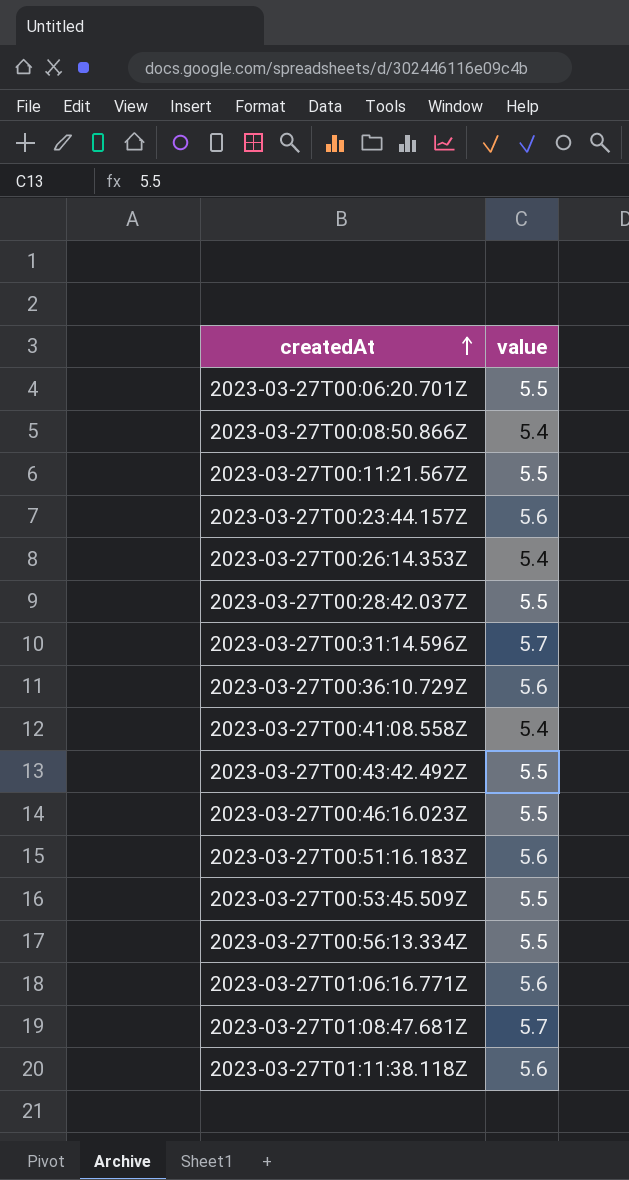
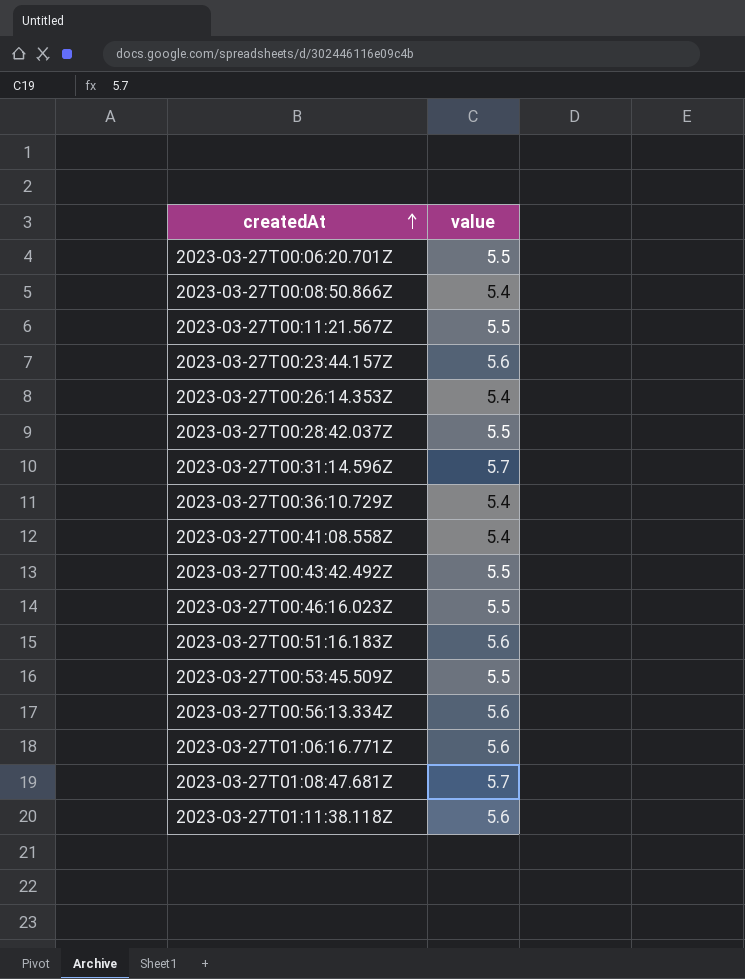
2023-03-27T00:36:10.729Z | value: 5.6 -> 5.4
2023-03-27T00:56:13.334Z | value: 5.5 -> 5.6

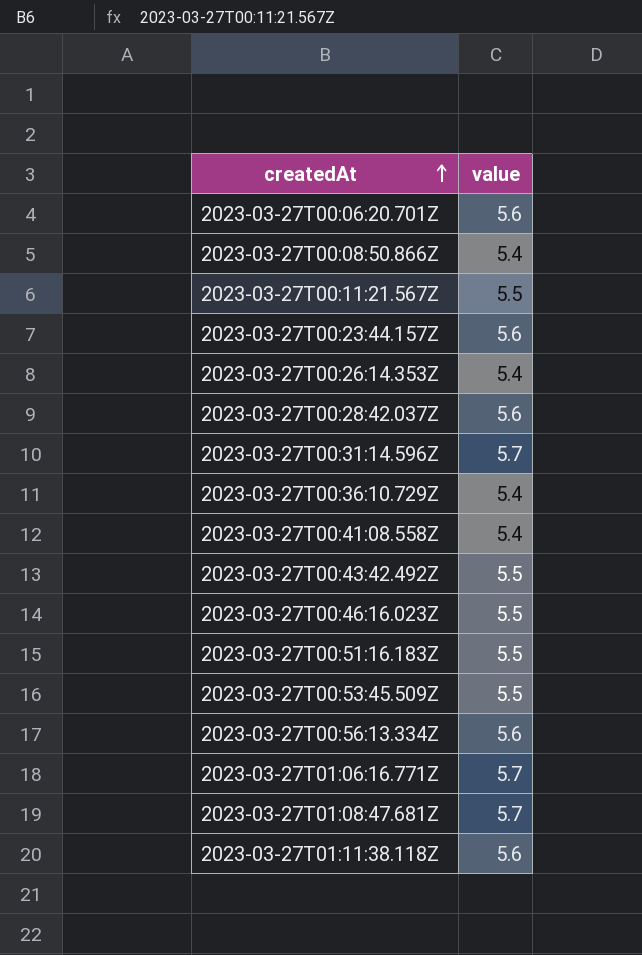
2023-03-27T00:06:20.701Z | value: 5.5 -> 5.6
2023-03-27T00:28:42.037Z | value: 5.5 -> 5.6
2023-03-27T00:51:16.183Z | value: 5.6 -> 5.5
2023-03-27T01:06:16.771Z | value: 5.6 -> 5.7

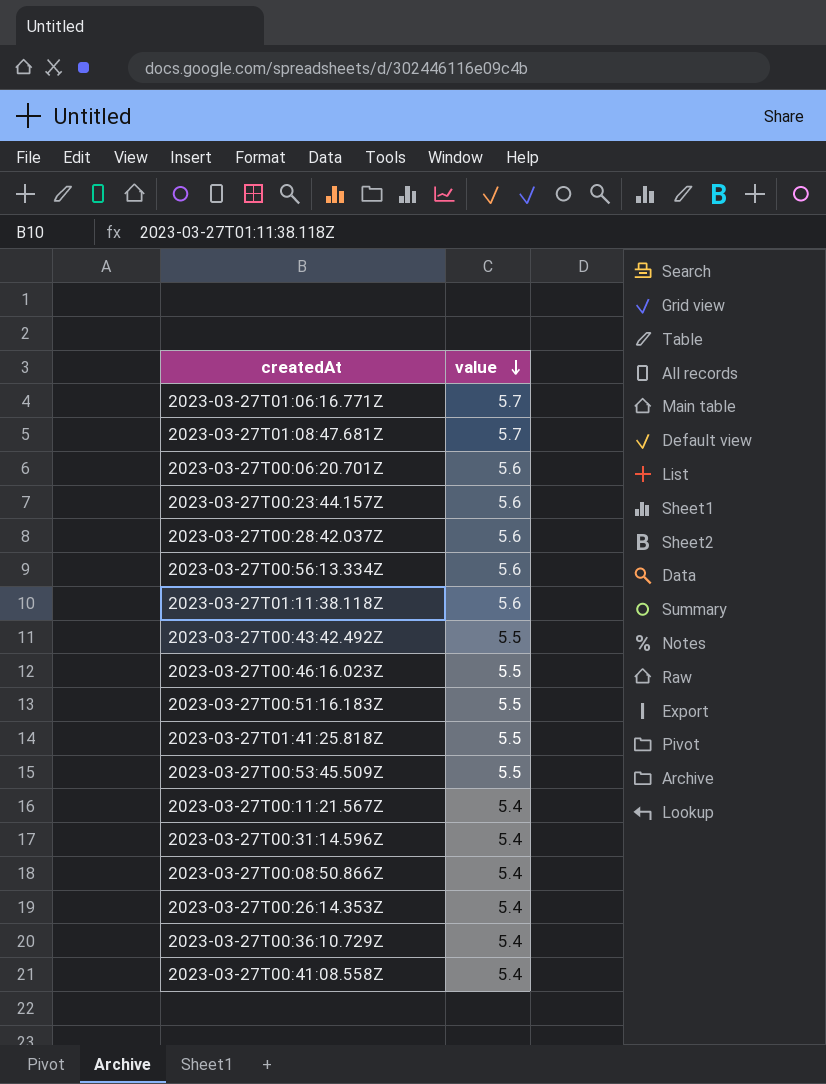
row order: createdAt ascending -> value descending
row 2023-03-27T01:41:25.818Z: none -> 5.5
2023-03-27T00:11:21.567Z | value: 5.5 -> 5.4
2023-03-27T00:31:14.596Z | value: 5.7 -> 5.4

